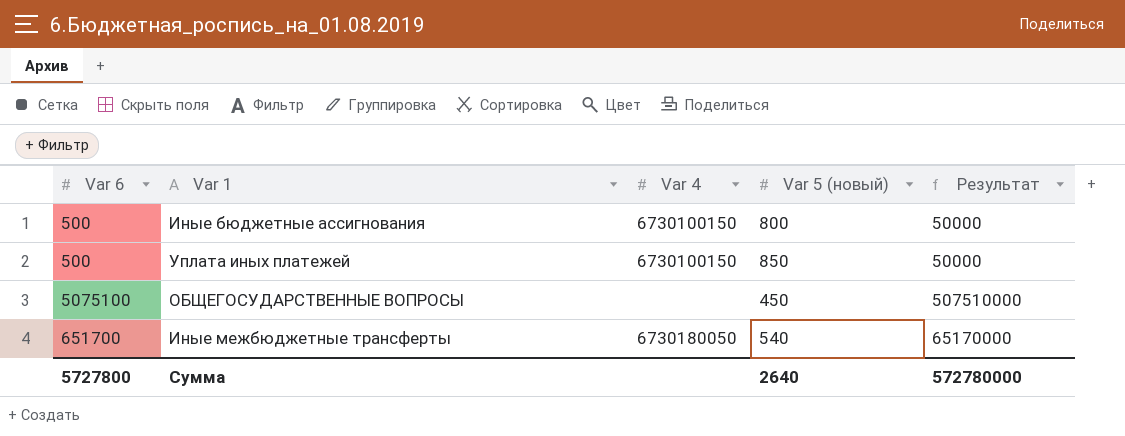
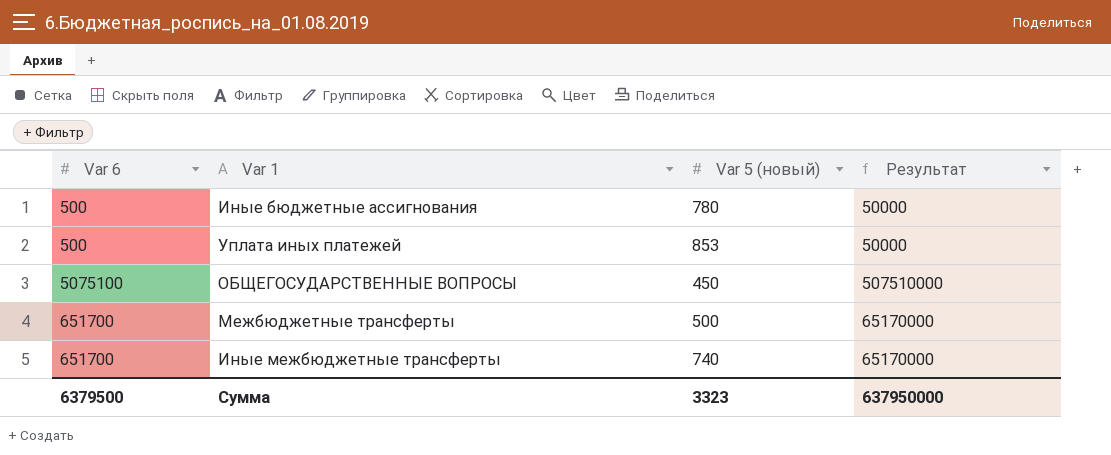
column Var 4 | position: 3 -> none
Иные бюджетные ассигнования | Var 5 (новый): 800 -> 780
Уплата иных платежей | Var 5 (новый): 850 -> 853
row Межбюджетные трансферты: none -> 651700 | 500 | 65170000
Иные межбюджетные трансферты | Var 5 (новый): 540 -> 740
Сумма | Var 6: 5727800 -> 6379500
Сумма | Var 5 (новый): 2640 -> 3323
Сумма | Результат: 572780000 -> 637950000

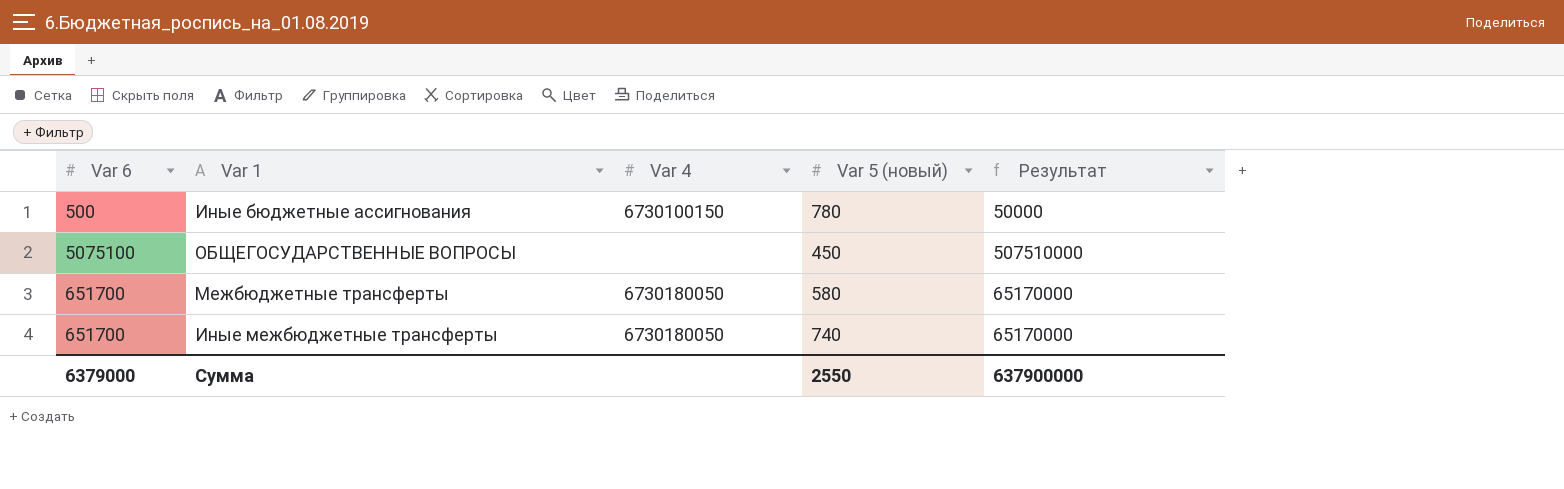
column Var 4 | position: none -> 3
row Уплата иных платежей: 500 | 853 | 50000 -> none
Межбюджетные трансферты | Var 5 (новый): 500 -> 580
Сумма | Var 6: 6379500 -> 6379000
Сумма | Var 5 (новый): 3323 -> 2550
Сумма | Результат: 637950000 -> 637900000

